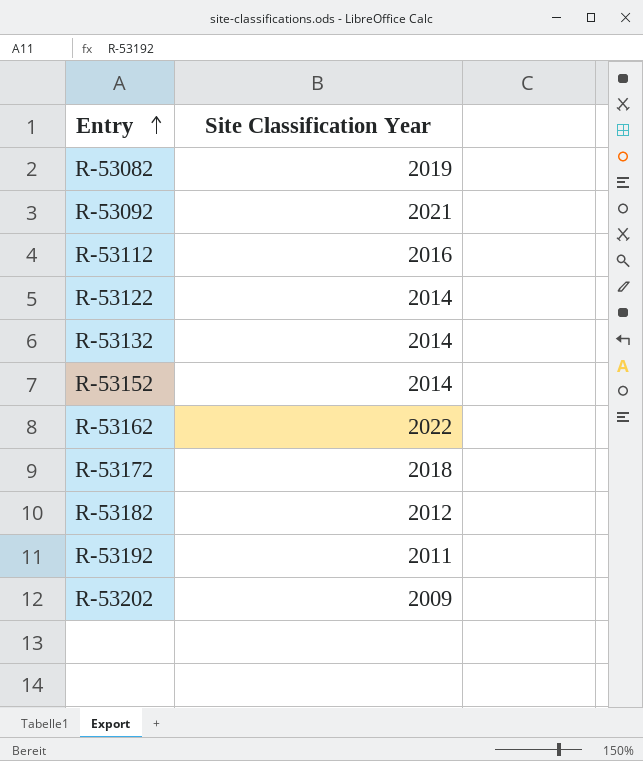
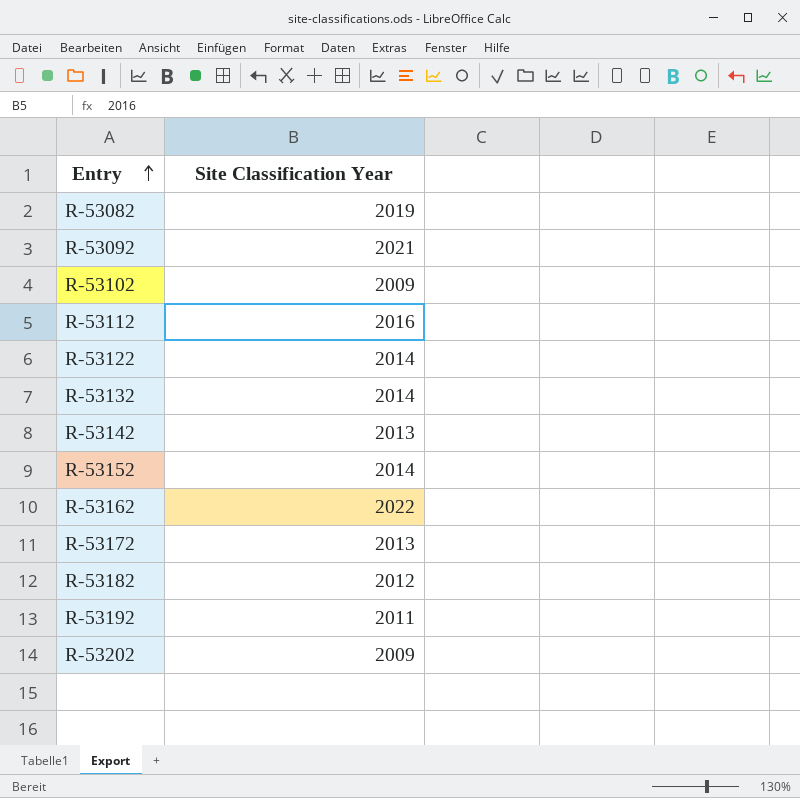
row R-53102: none -> 2009
row R-53142: none -> 2013
R-53172 | Site Classification Year: 2018 -> 2013

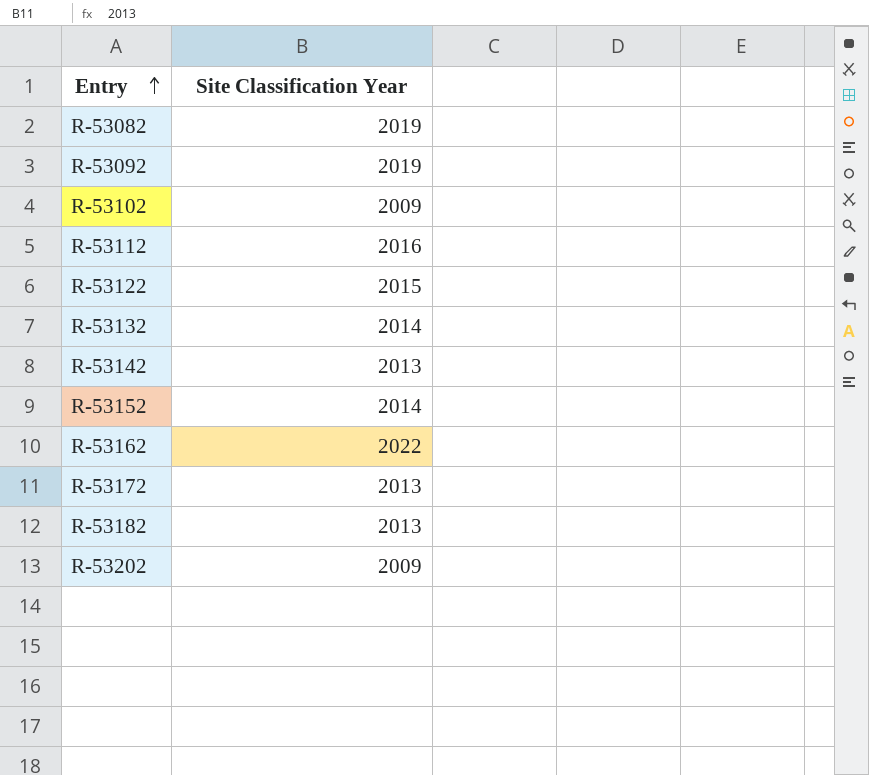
row R-53192: 2011 -> none
R-53092 | Site Classification Year: 2021 -> 2019
R-53122 | Site Classification Year: 2014 -> 2015
R-53182 | Site Classification Year: 2012 -> 2013

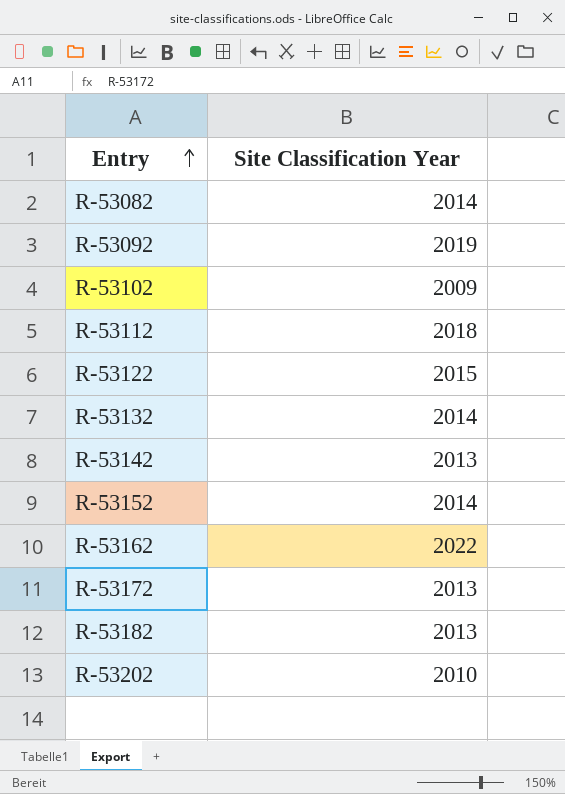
R-53082 | Site Classification Year: 2019 -> 2014
R-53112 | Site Classification Year: 2016 -> 2018
R-53202 | Site Classification Year: 2009 -> 2010

